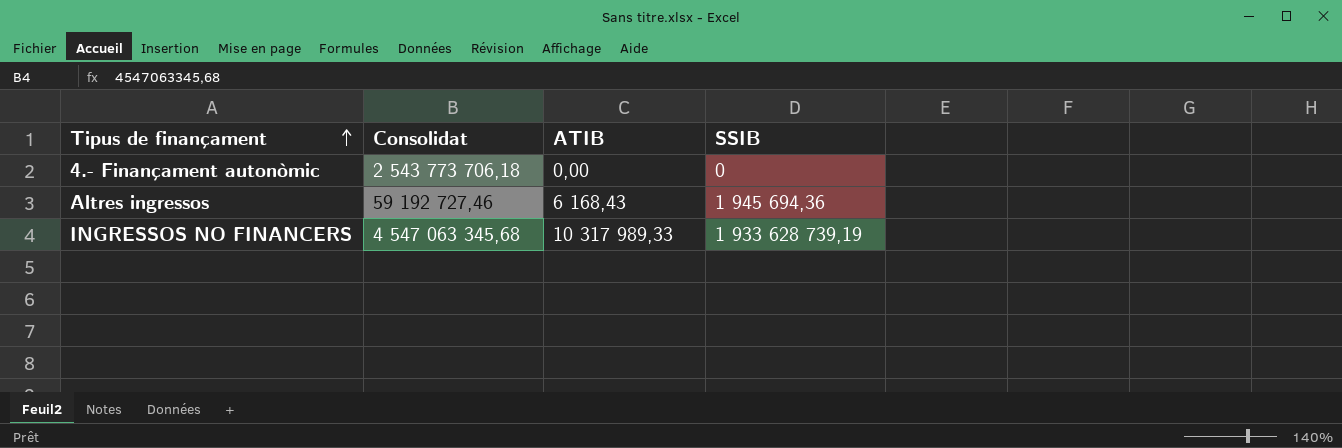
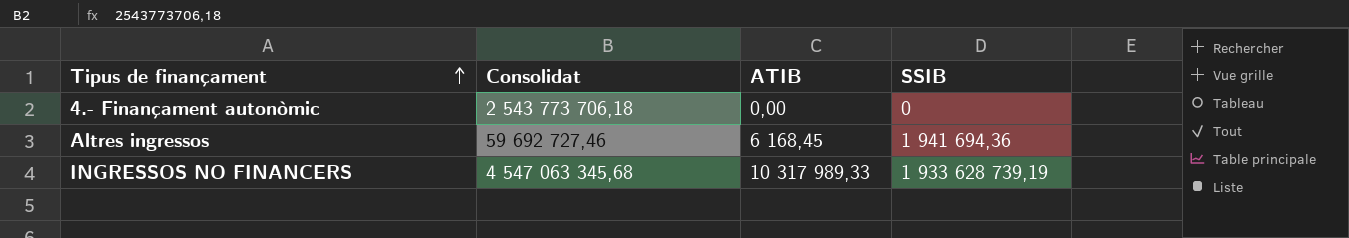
Altres ingressos | Consolidat: 59 192 727,46 -> 59 692 727,46
Altres ingressos | ATIB: 6 168,43 -> 6 168,45
Altres ingressos | SSIB: 1 945 694,36 -> 1 941 694,36

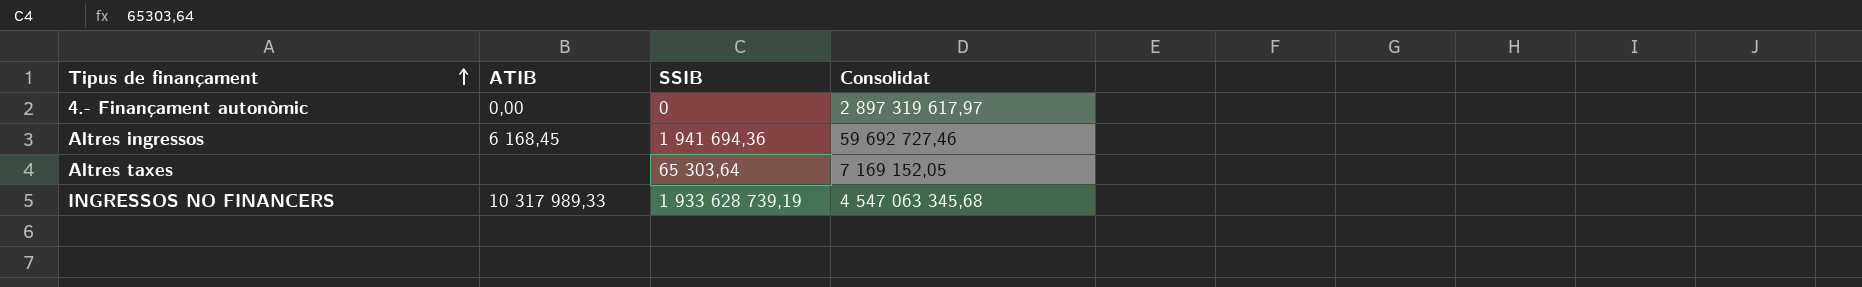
column Consolidat | position: 2 -> 4
4.- Finançament autonòmic | Consolidat: 2 543 773 706,18 -> 2 897 319 617,97
row Altres taxes: none -> none | 65 303,64 | 7 169 152,05

